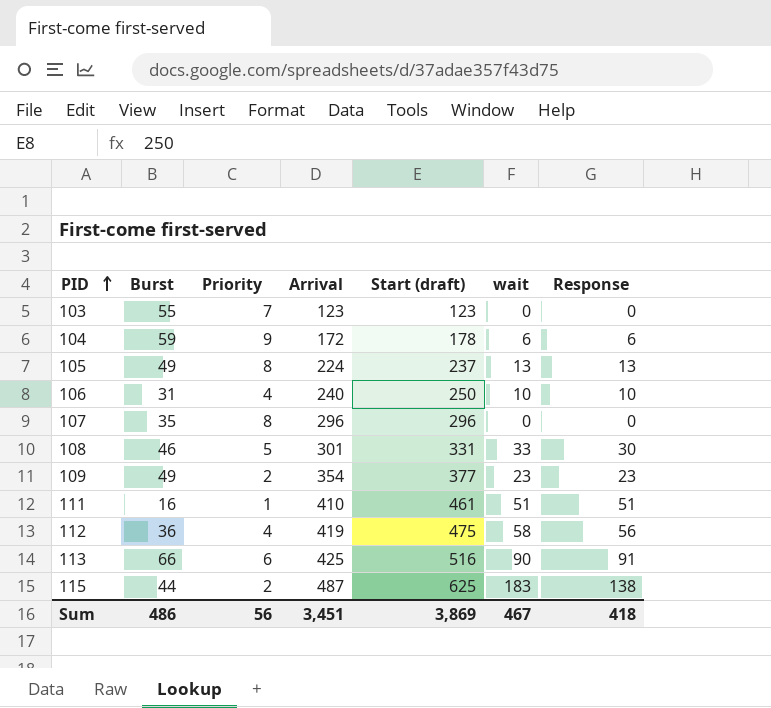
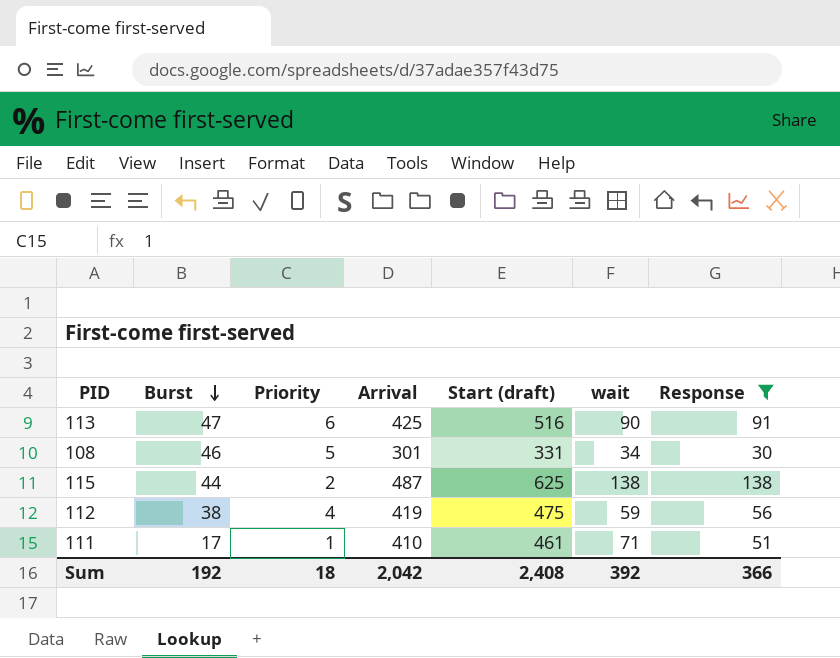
filter: none -> Response >= 30
row order: PID ascending -> Burst descending
113 | Burst: 66 -> 47
108 | wait: 33 -> 34
115 | wait: 183 -> 138
112 | Burst: 36 -> 38
112 | wait: 58 -> 59
111 | Burst: 16 -> 17
111 | wait: 51 -> 71
Sum | Burst: 486 -> 192
Sum | Priority: 56 -> 18
Sum | Arrival: 3,451 -> 2,042
Sum | Start (draft): 3,869 -> 2,408
Sum | wait: 467 -> 392
Sum | Response: 418 -> 366

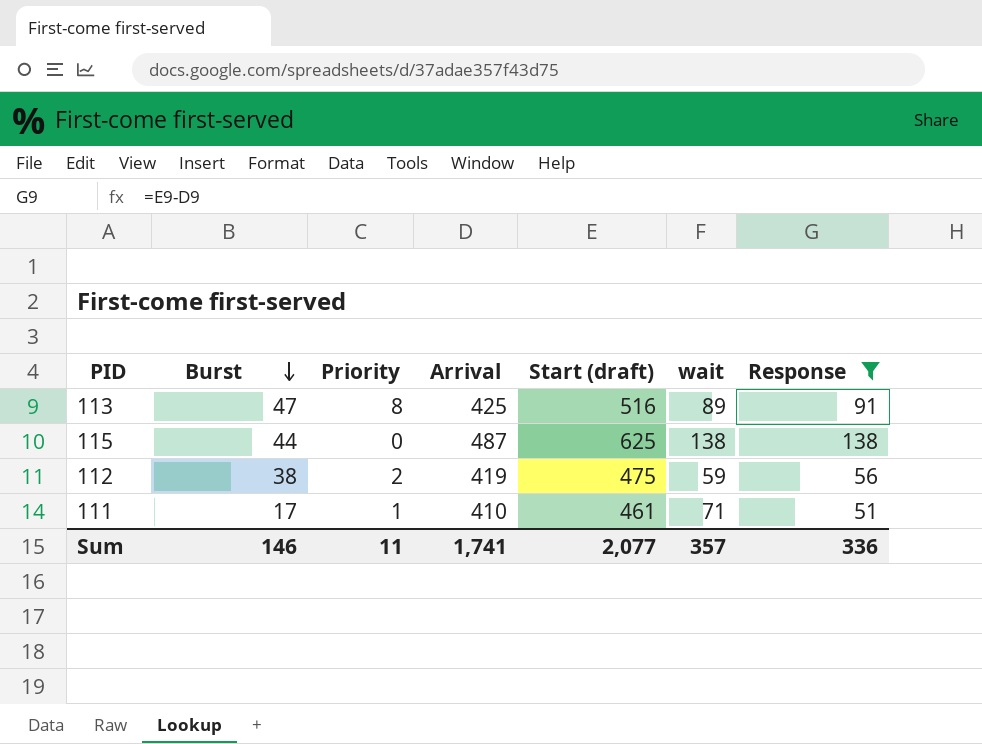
row 108: 46 | 5 | 301 | 331 | 34 | 30 -> none
113 | Priority: 6 -> 8
113 | wait: 90 -> 89
115 | Priority: 2 -> 0
112 | Priority: 4 -> 2
Sum | Burst: 192 -> 146
Sum | Priority: 18 -> 11
Sum | Arrival: 2,042 -> 1,741
Sum | Start (draft): 2,408 -> 2,077
Sum | wait: 392 -> 357
Sum | Response: 366 -> 336

